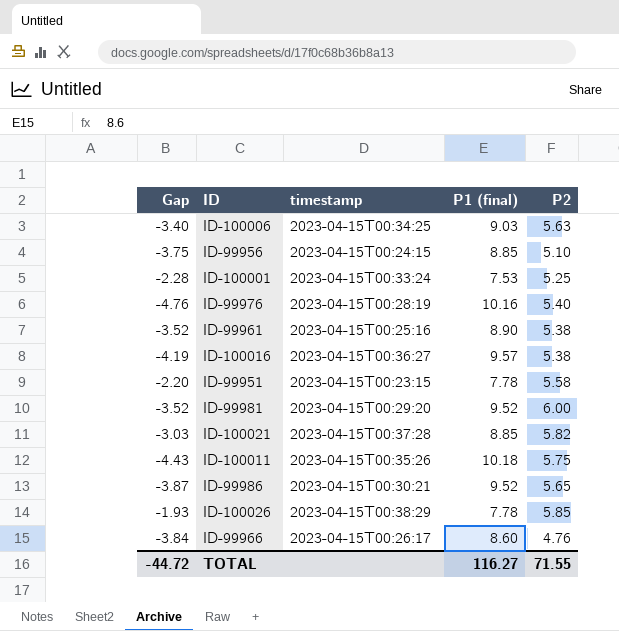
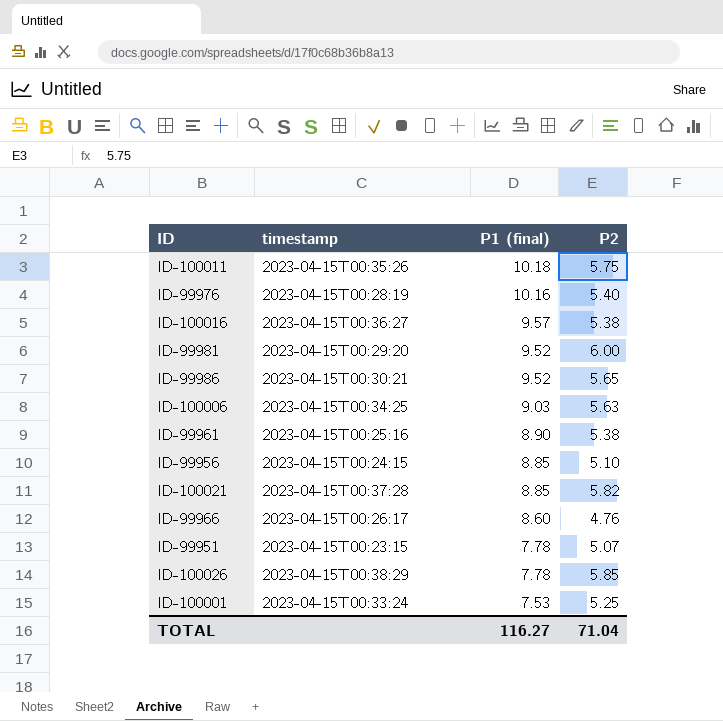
row order: none -> P1 (final) descending
column Gap | formula: [P2] - [P1 (final)] -> none
ID-99951 | P2: 5.58 -> 5.07
TOTAL | P2: 71.55 -> 71.04

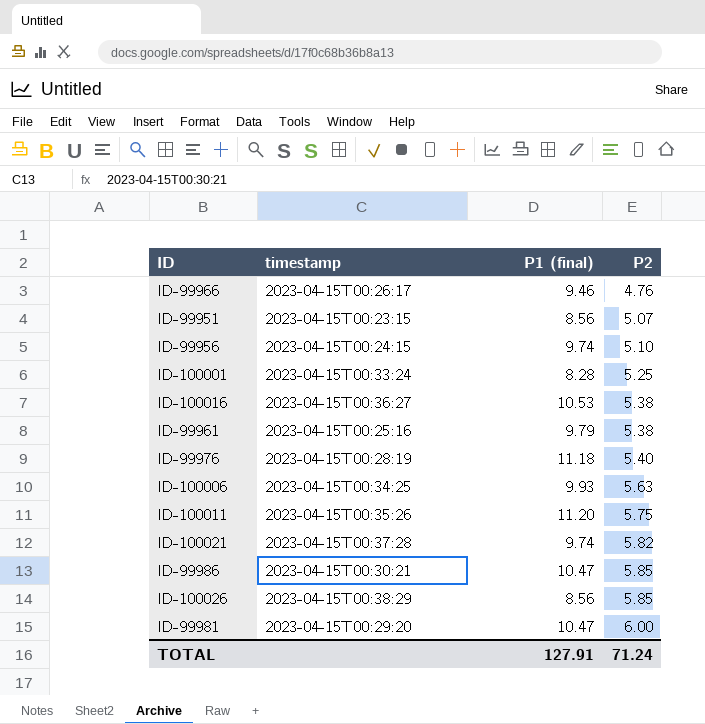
row order: P1 (final) descending -> P2 ascending
ID-99966 | P1 (final): 8.60 -> 9.46
ID-99951 | P1 (final): 7.78 -> 8.56
ID-99956 | P1 (final): 8.85 -> 9.74
ID-100001 | P1 (final): 7.53 -> 8.28
ID-100016 | P1 (final): 9.57 -> 10.53
ID-99961 | P1 (final): 8.90 -> 9.79
ID-99976 | P1 (final): 10.16 -> 11.18
ID-100006 | P1 (final): 9.03 -> 9.93
ID-100011 | P1 (final): 10.18 -> 11.20
ID-100021 | P1 (final): 8.85 -> 9.74
ID-99986 | P1 (final): 9.52 -> 10.47
ID-99986 | P2: 5.65 -> 5.85
ID-100026 | P1 (final): 7.78 -> 8.56
ID-99981 | P1 (final): 9.52 -> 10.47
TOTAL | P1 (final): 116.27 -> 127.91
TOTAL | P2: 71.04 -> 71.24

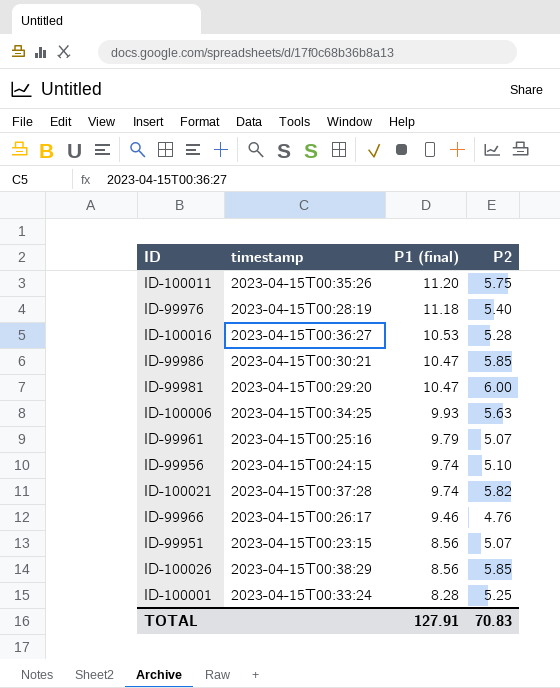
row order: P2 ascending -> P1 (final) descending
ID-100016 | P2: 5.38 -> 5.28
ID-99961 | P2: 5.38 -> 5.07
TOTAL | P2: 71.24 -> 70.83

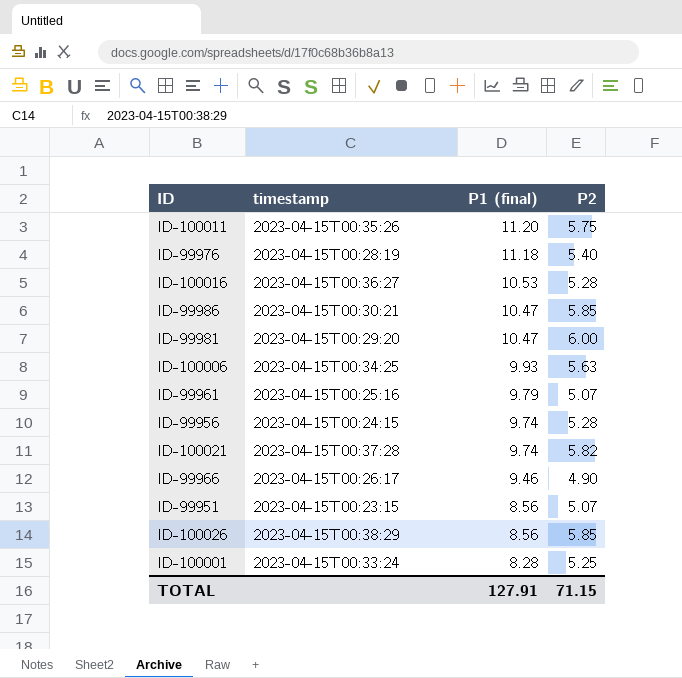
ID-99956 | P2: 5.10 -> 5.28
ID-99966 | P2: 4.76 -> 4.90
TOTAL | P2: 70.83 -> 71.15

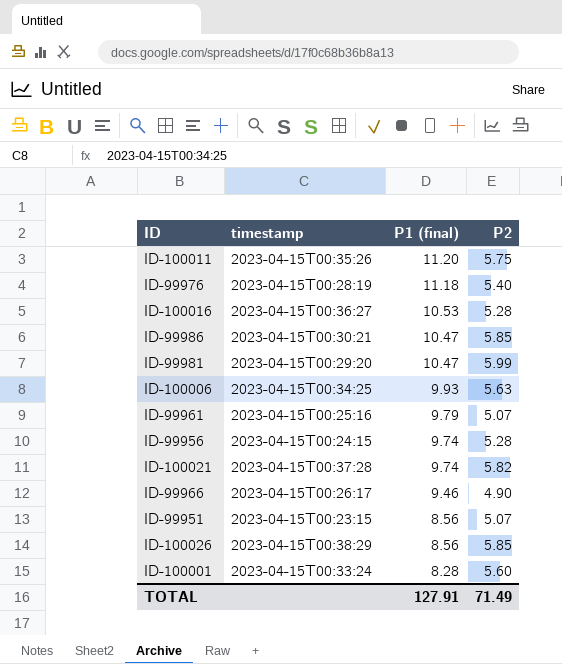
ID-99981 | P2: 6.00 -> 5.99
ID-100001 | P2: 5.25 -> 5.60
TOTAL | P2: 71.15 -> 71.49

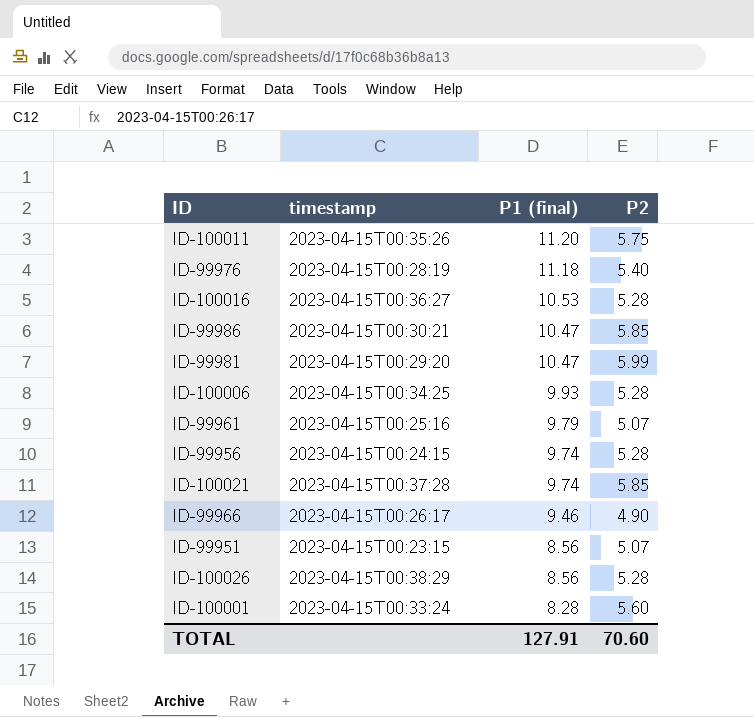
ID-100006 | P2: 5.63 -> 5.28
ID-100021 | P2: 5.82 -> 5.85
ID-100026 | P2: 5.85 -> 5.28
TOTAL | P2: 71.49 -> 70.60

